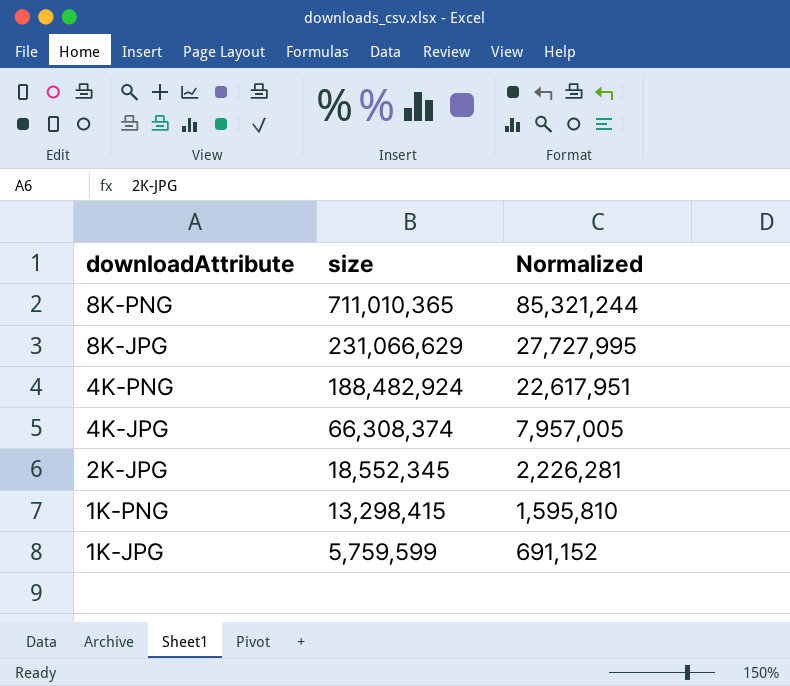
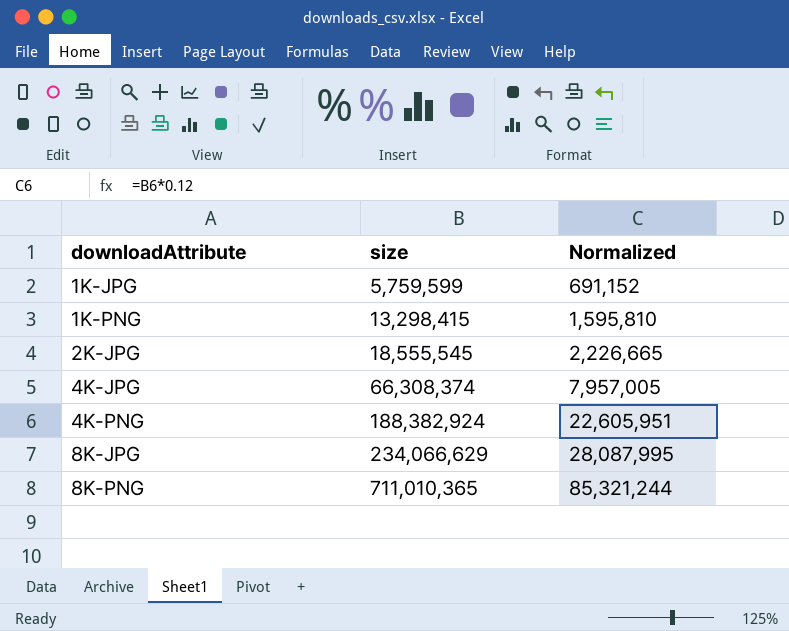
row order: downloadAttribute descending -> downloadAttribute ascending
2K-JPG | size: 18,552,345 -> 18,555,545
2K-JPG | Normalized: 2,226,281 -> 2,226,665
4K-PNG | size: 188,482,924 -> 188,382,924
4K-PNG | Normalized: 22,617,951 -> 22,605,951
8K-JPG | size: 231,066,629 -> 234,066,629
8K-JPG | Normalized: 27,727,995 -> 28,087,995

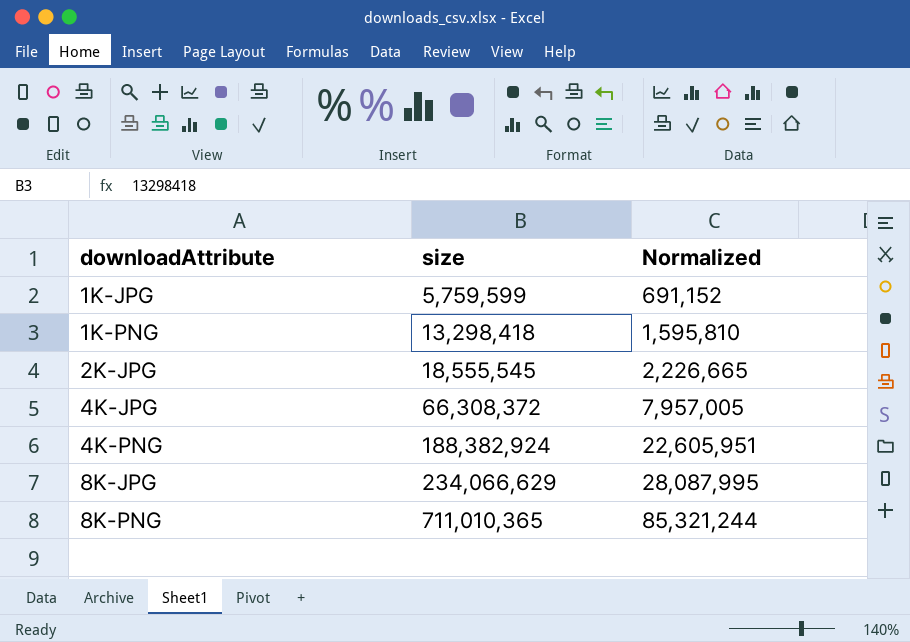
1K-PNG | size: 13,298,415 -> 13,298,418
4K-JPG | size: 66,308,374 -> 66,308,372

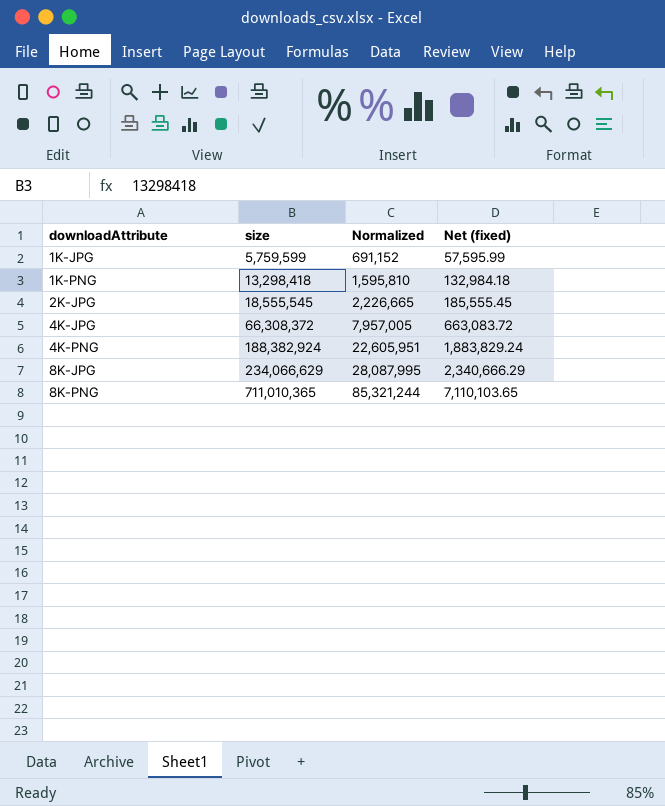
column Net (fixed) | formula: none -> [size] * 0.01

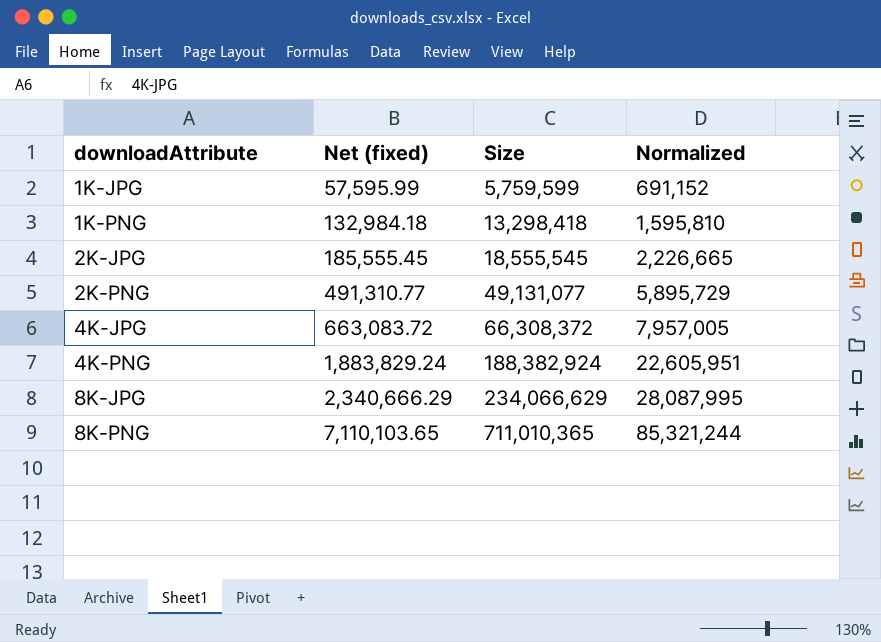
column Net (fixed) | position: 4 -> 2
column name: size -> Size
row 2K-PNG: none -> 491,310.77 | 49,131,077 | 5,895,729

